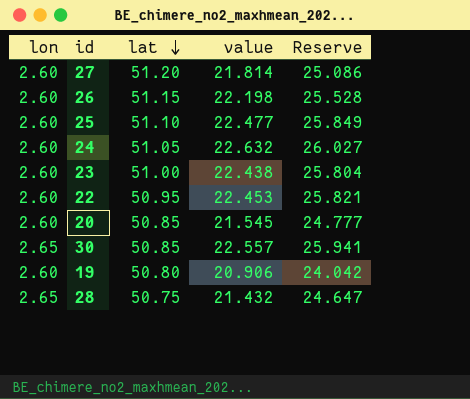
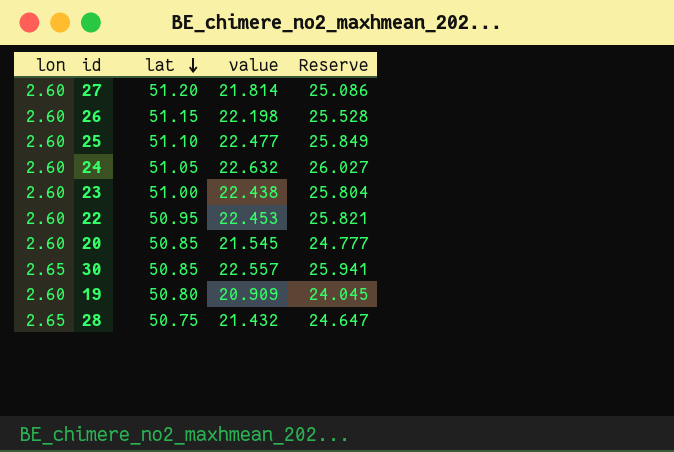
19 | value: 20.906 -> 20.909
19 | Reserve: 24.042 -> 24.045

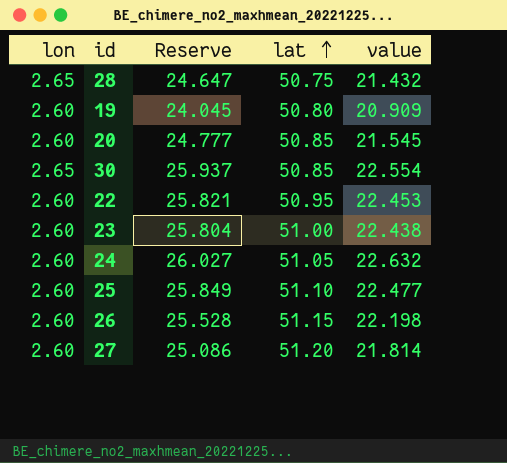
row order: lat descending -> lat ascending
column Reserve | position: 5 -> 3
30 | Reserve: 25.941 -> 25.937
30 | value: 22.557 -> 22.554

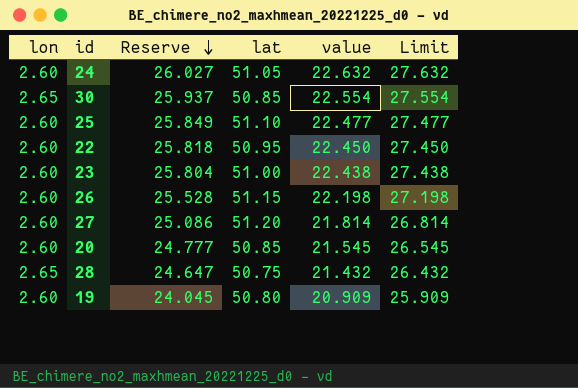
row order: lat ascending -> Reserve descending
column Limit | formula: none -> [value] + 5
22 | Reserve: 25.821 -> 25.818
22 | value: 22.453 -> 22.450

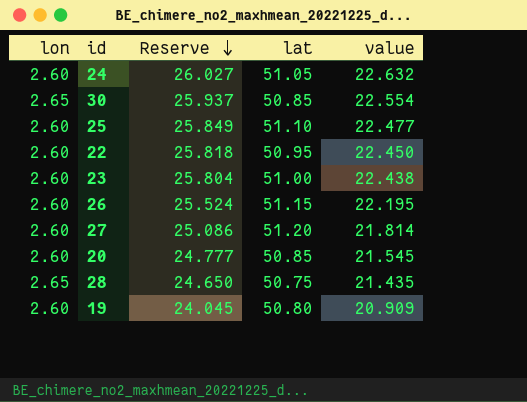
column Limit | formula: [value] + 5 -> none
26 | Reserve: 25.528 -> 25.524
26 | value: 22.198 -> 22.195
28 | Reserve: 24.647 -> 24.650
28 | value: 21.432 -> 21.435

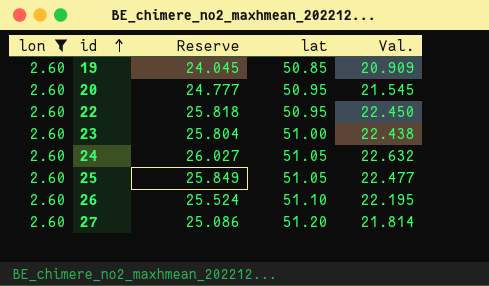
filter: none -> lon = 2.60
row order: Reserve descending -> id ascending
column name: value -> Val.
19 | lat: 50.80 -> 50.85
20 | lat: 50.85 -> 50.95
25 | lat: 51.10 -> 51.05
26 | lat: 51.15 -> 51.10

